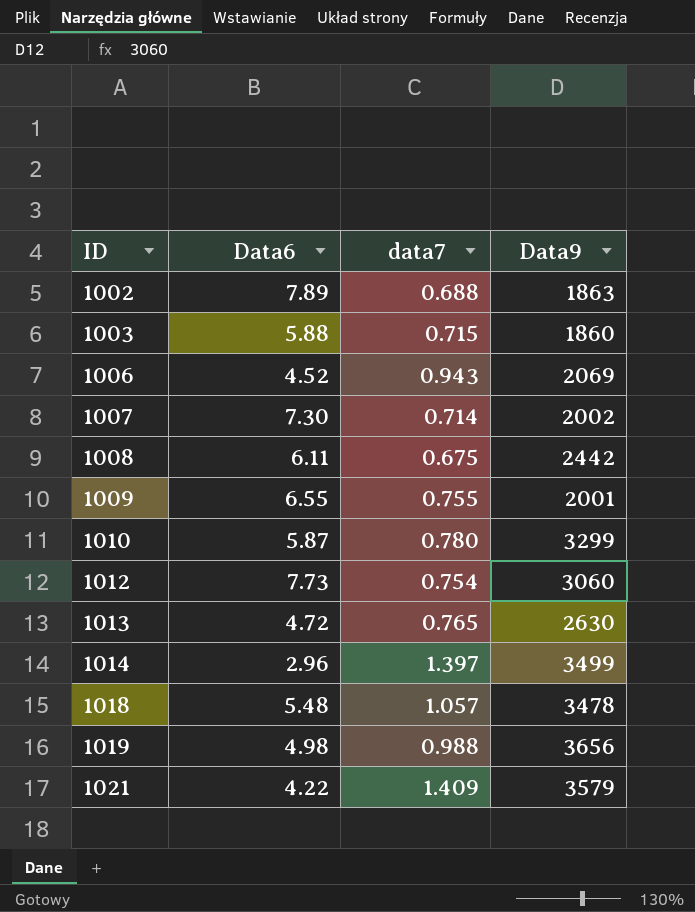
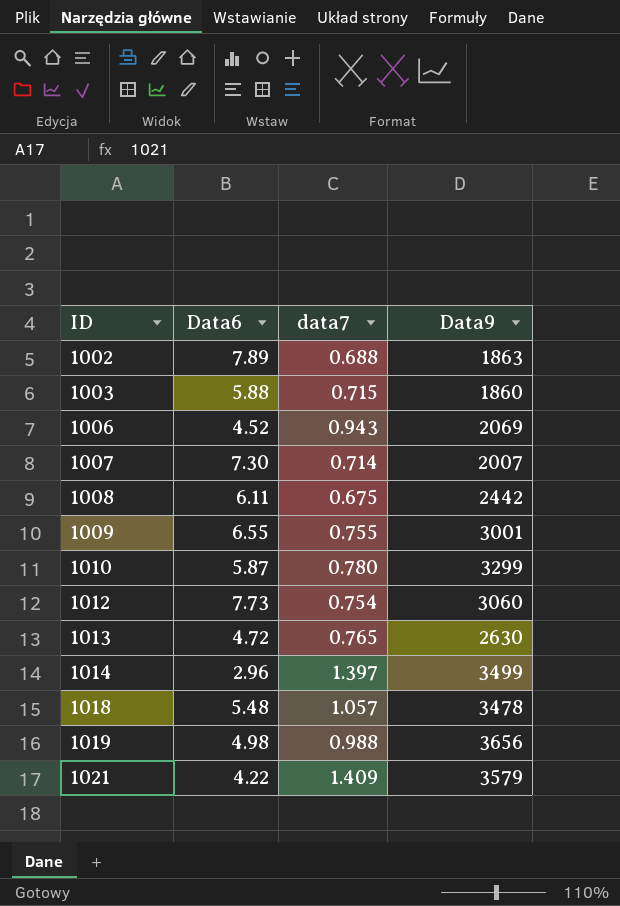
1007 | Data9: 2002 -> 2007
1009 | Data9: 2001 -> 3001

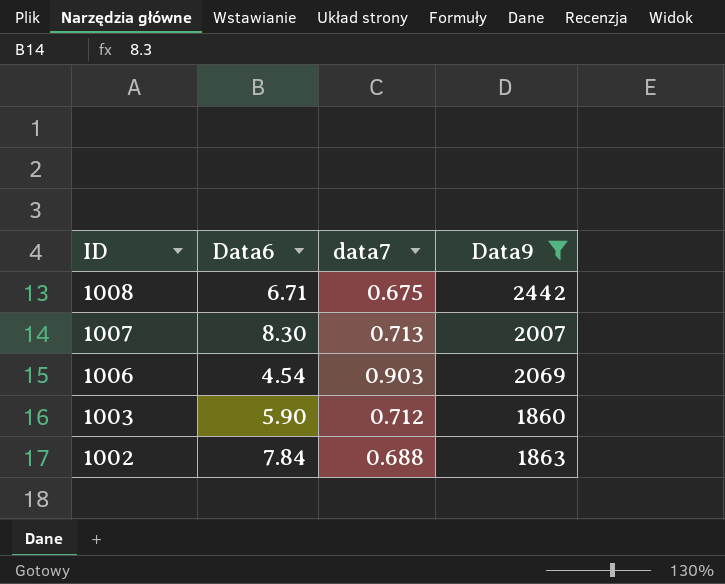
filter: none -> Data9 <= 2442
row order: ID ascending -> ID descending
1008 | Data6: 6.11 -> 6.71
1007 | Data6: 7.30 -> 8.30
1007 | data7: 0.714 -> 0.713
1006 | Data6: 4.52 -> 4.54
1006 | data7: 0.943 -> 0.903
1003 | Data6: 5.88 -> 5.90
1003 | data7: 0.715 -> 0.712
1002 | Data6: 7.89 -> 7.84

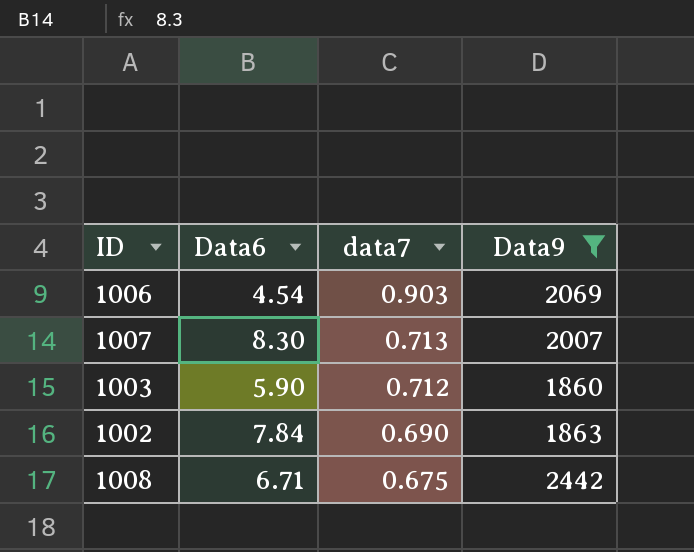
row order: ID descending -> data7 descending
1002 | data7: 0.688 -> 0.690

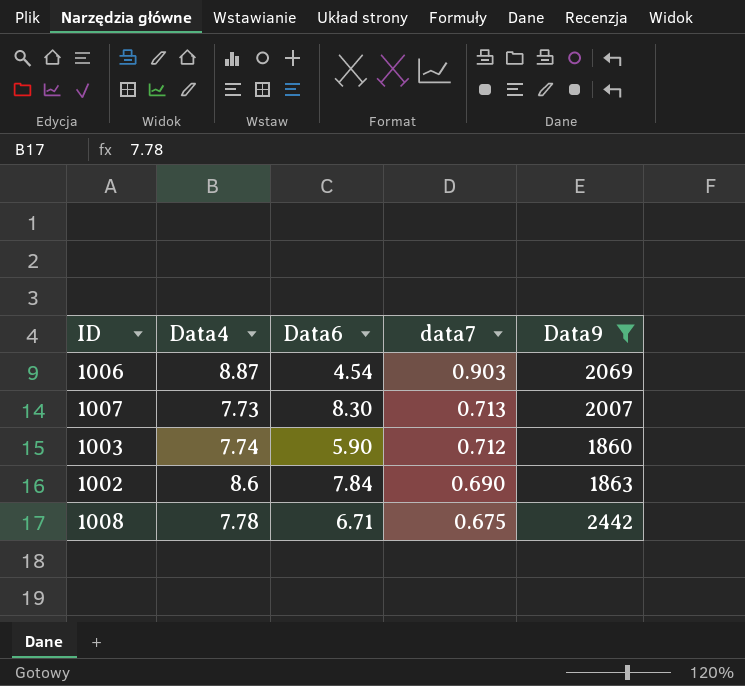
column Data4 | position: none -> 2

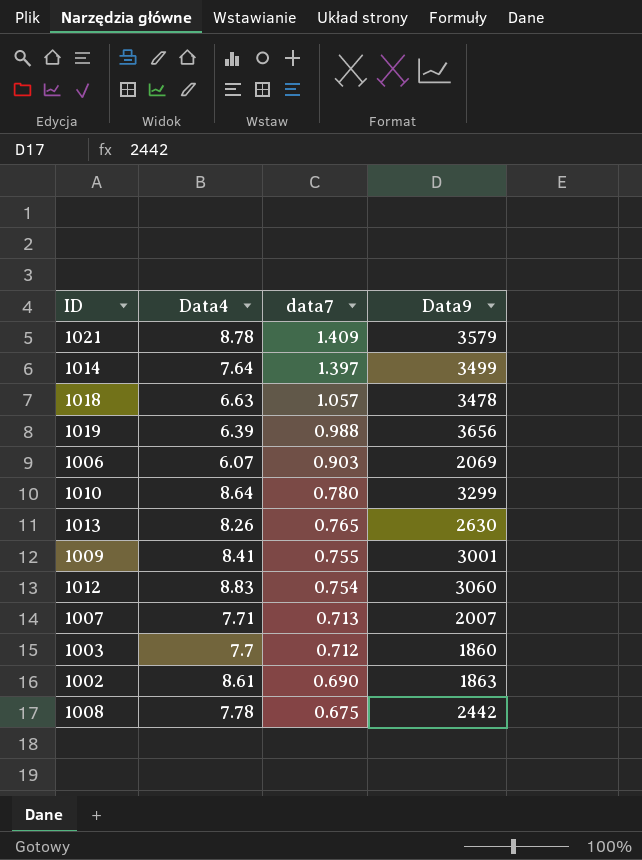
filter: Data9 <= 2442 -> none
column Data6 | position: 3 -> none
1006 | Data4: 8.87 -> 6.07
1007 | Data4: 7.73 -> 7.71
1003 | Data4: 7.74 -> 7.7
1002 | Data4: 8.6 -> 8.61

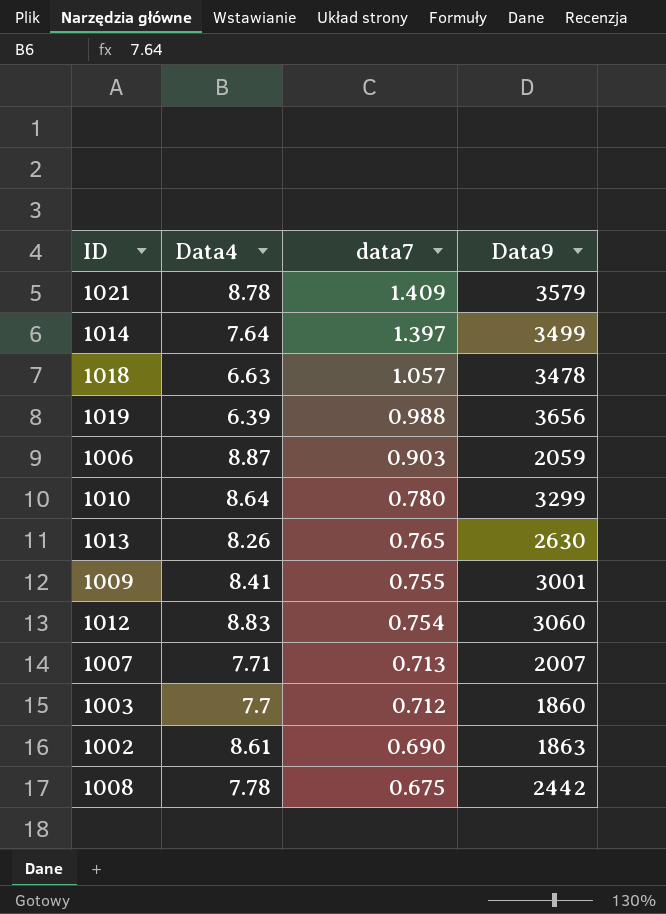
1006 | Data4: 6.07 -> 8.87
1006 | Data9: 2069 -> 2059

